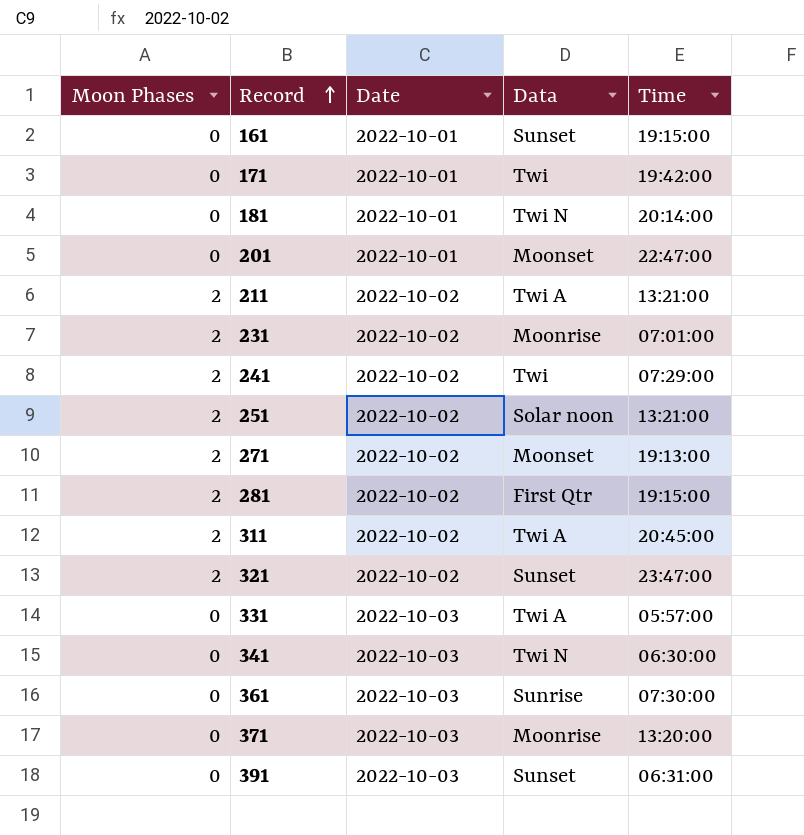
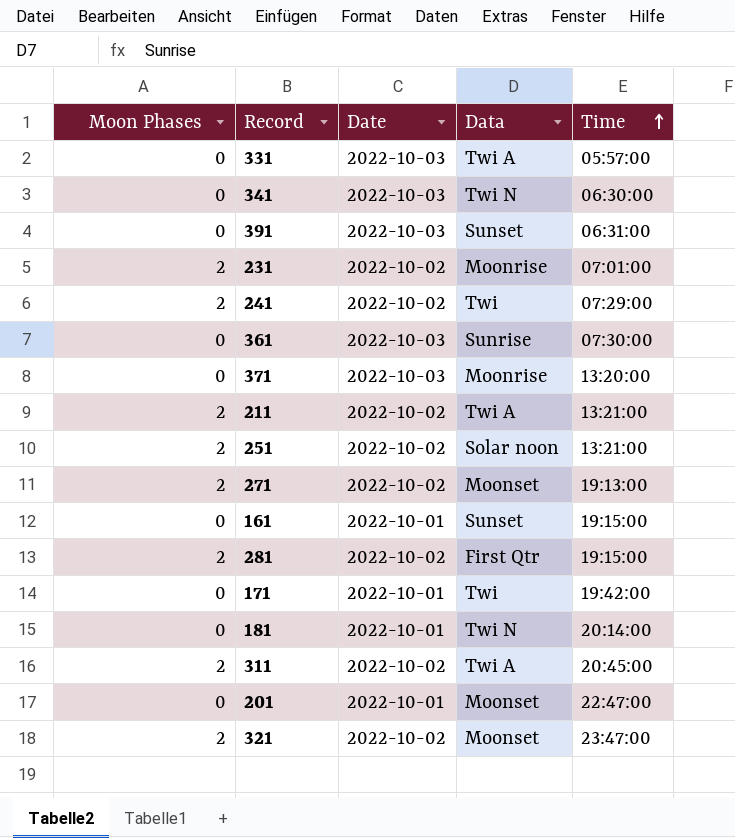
row order: Record ascending -> Time ascending
321 | Data: Sunset -> Moonset

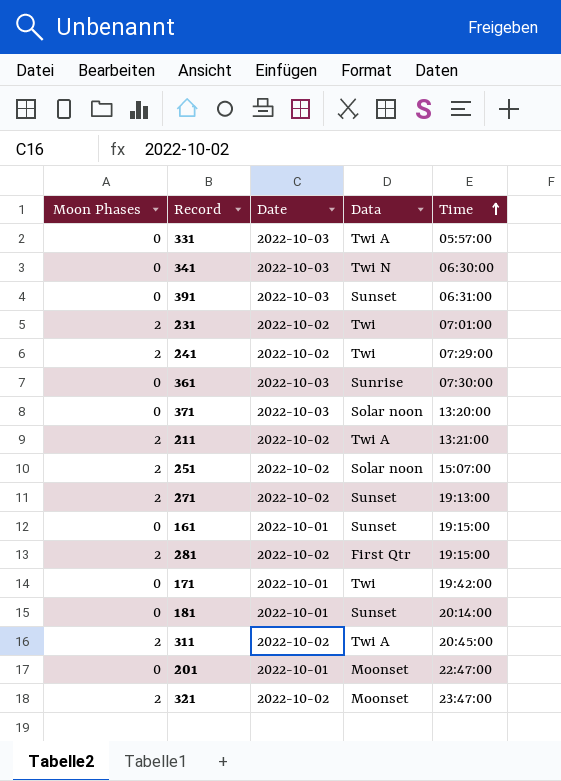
231 | Data: Moonrise -> Twi
371 | Data: Moonrise -> Solar noon
251 | Time: 13:21:00 -> 15:07:00
271 | Data: Moonset -> Sunset
181 | Data: Twi N -> Sunset

